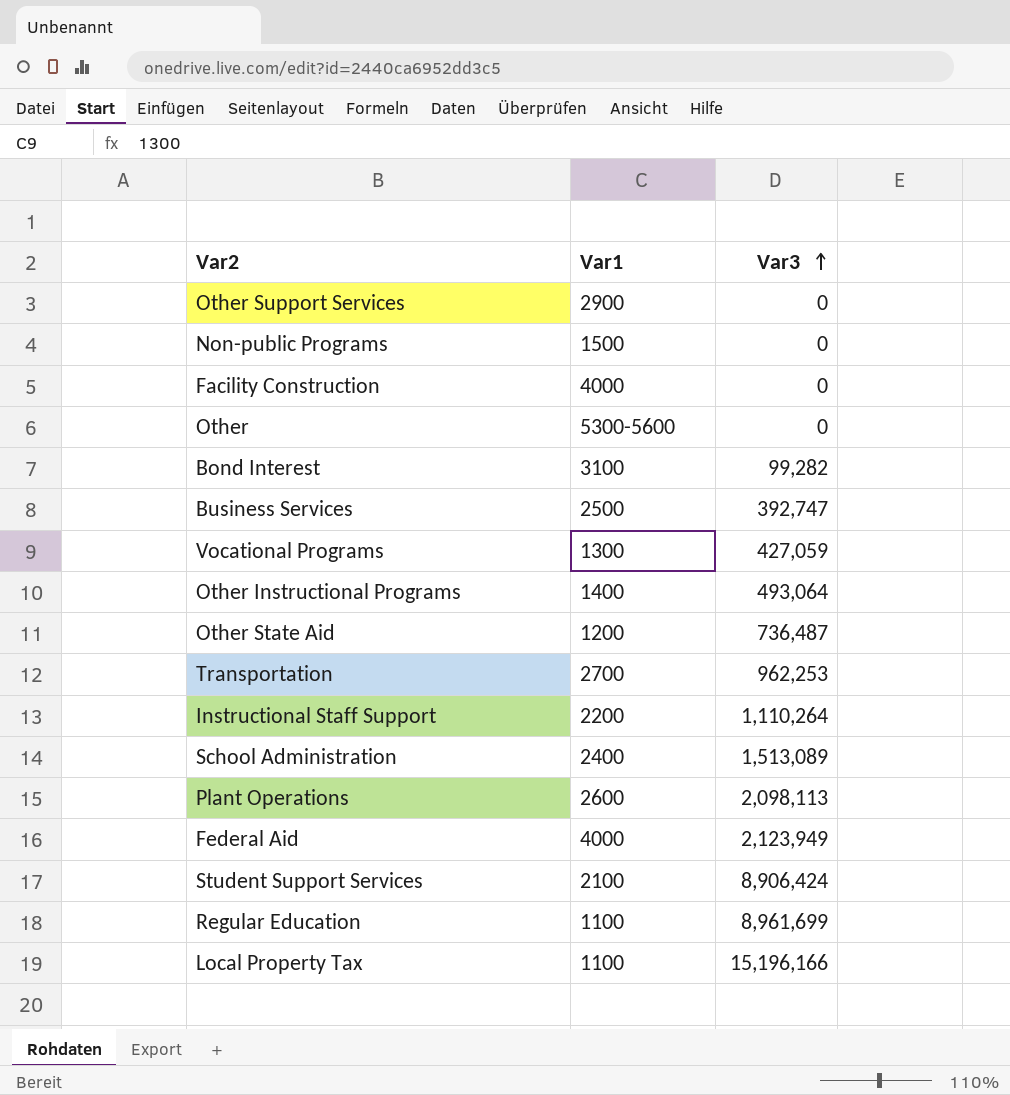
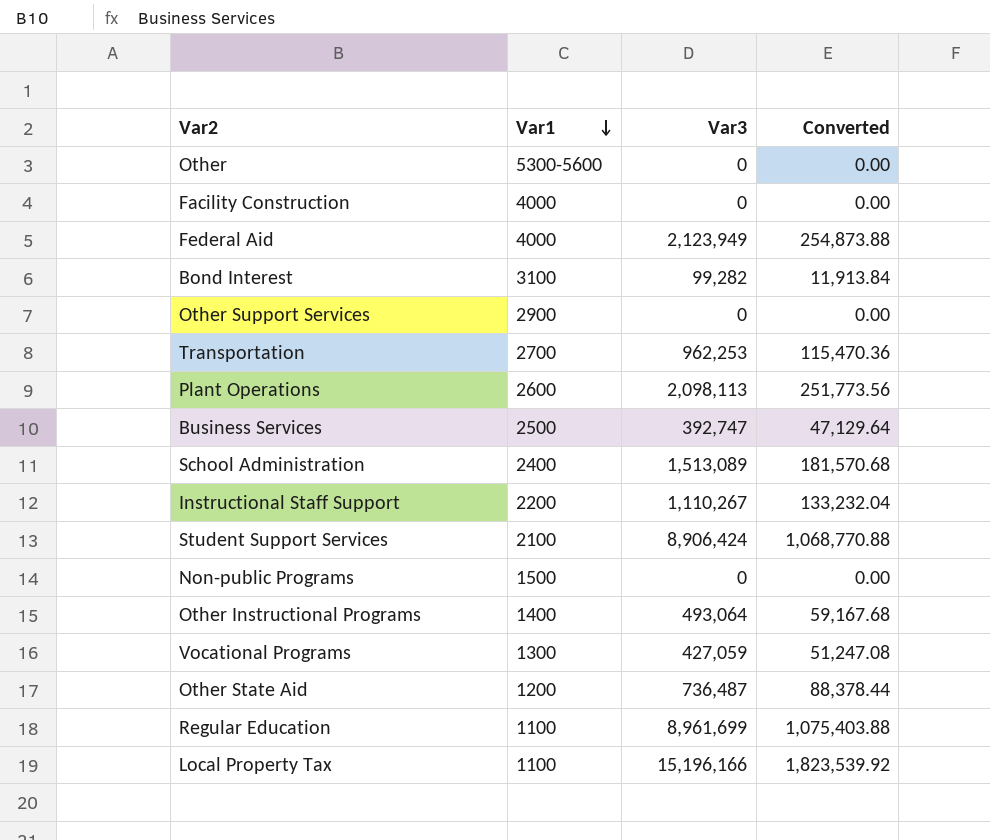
row order: Var3 ascending -> Var1 descending
column Converted | formula: none -> [Var3] * 0.12
Instructional Staff Support | Var3: 1,110,264 -> 1,110,267

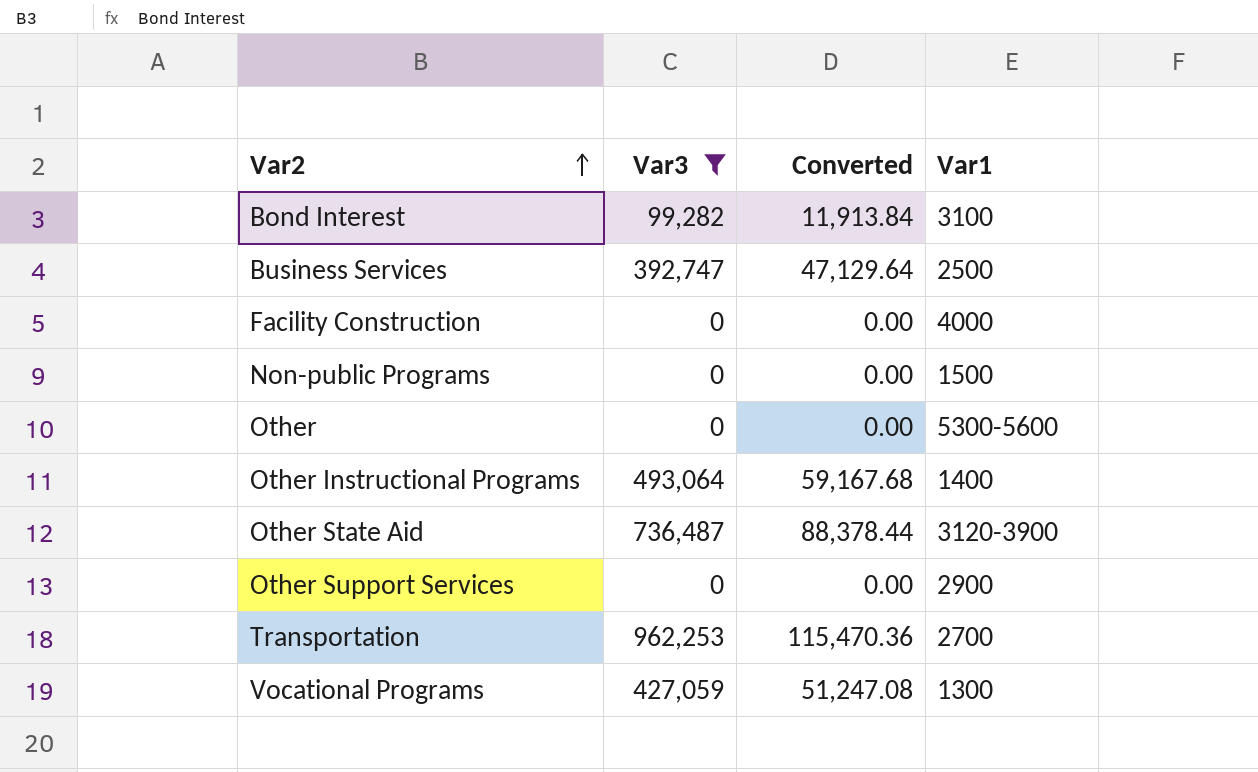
filter: none -> Var3 <= 962,253
row order: Var1 descending -> Var2 ascending
column Var1 | position: 2 -> 4
Other State Aid | Var1: 1200 -> 3120-3900

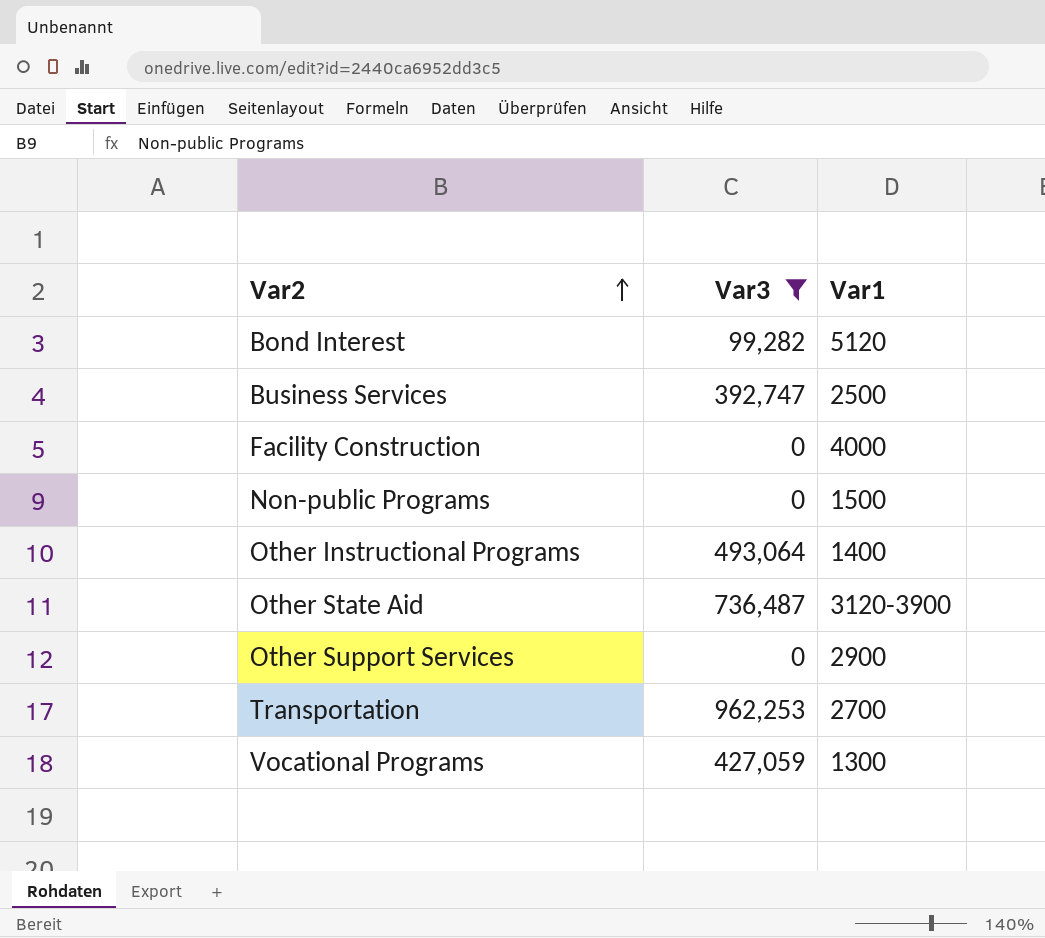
column Converted | formula: [Var3] * 0.12 -> none
row Other: 0 | 0.00 | 5300-5600 -> none
Bond Interest | Var1: 3100 -> 5120

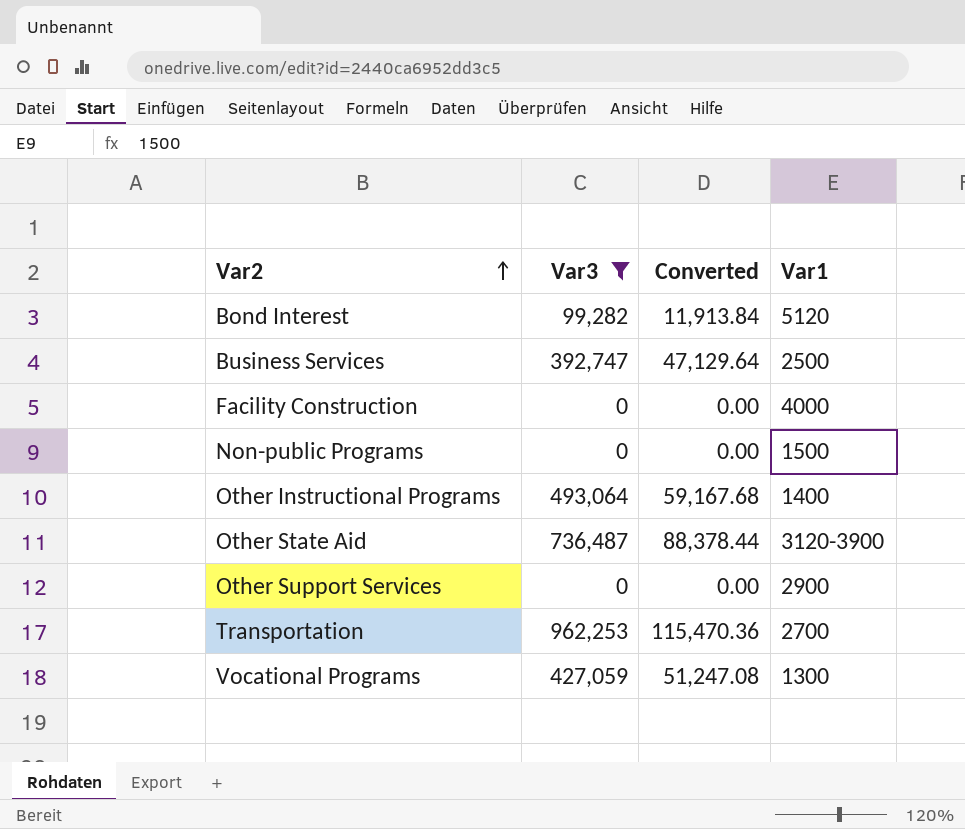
column Converted | formula: none -> [Var3] * 0.12

